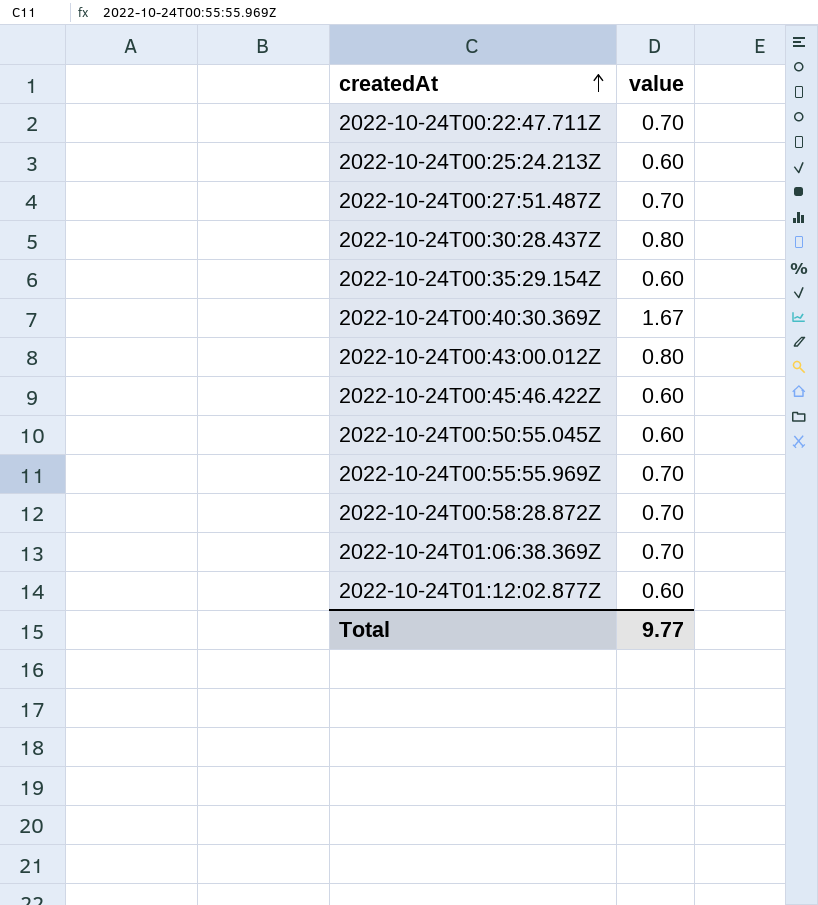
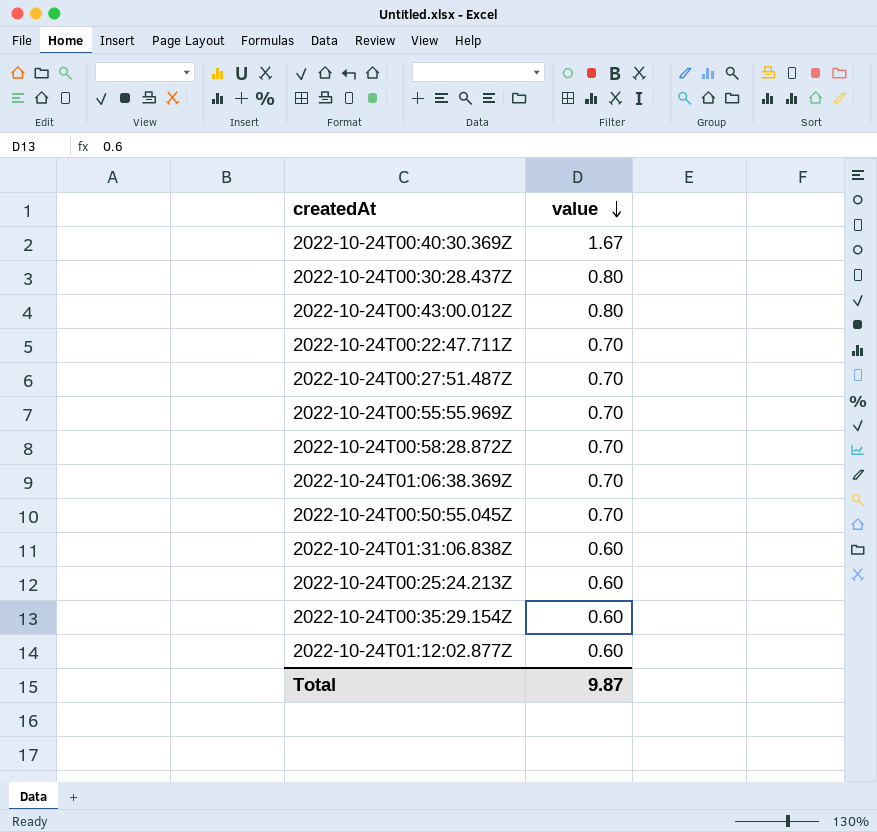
row order: createdAt ascending -> value descending
row 2022-10-24T00:45:46.422Z: 0.60 -> none
2022-10-24T00:50:55.045Z | value: 0.60 -> 0.70
row 2022-10-24T01:31:06.838Z: none -> 0.60
Total | value: 9.77 -> 9.87

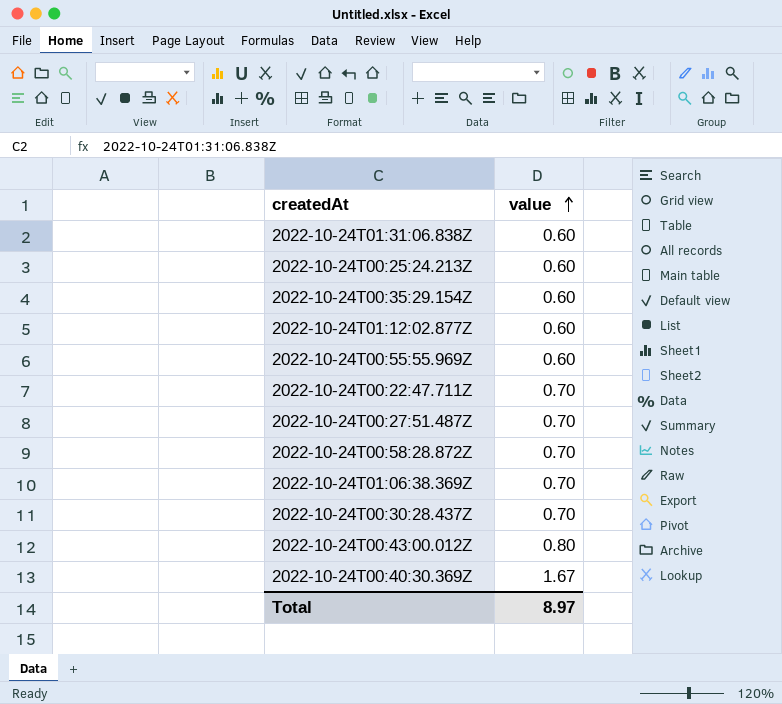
row order: value descending -> value ascending
row 2022-10-24T00:50:55.045Z: 0.70 -> none
2022-10-24T00:55:55.969Z | value: 0.70 -> 0.60
2022-10-24T00:30:28.437Z | value: 0.80 -> 0.70
Total | value: 9.87 -> 8.97

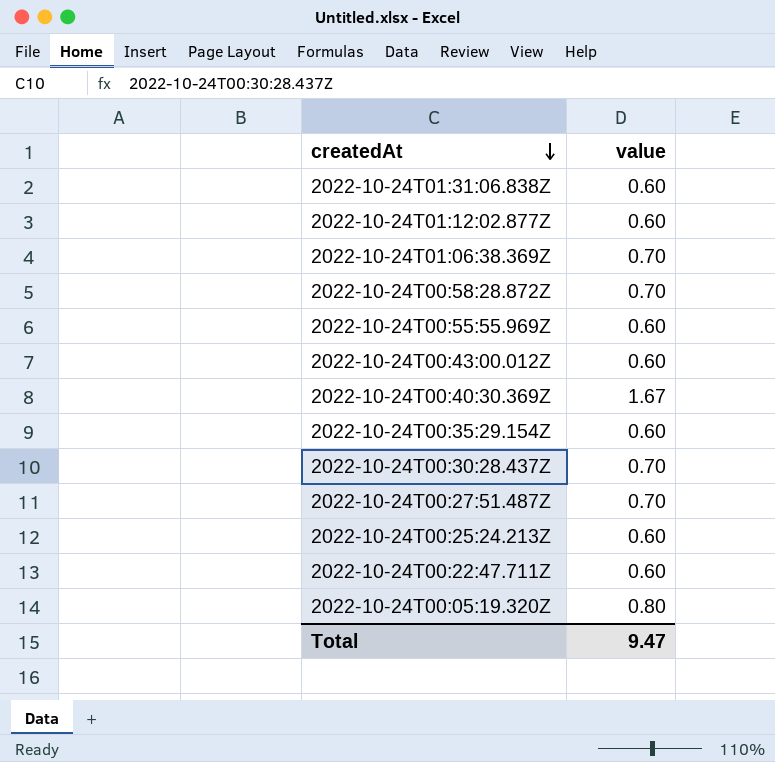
row order: value ascending -> createdAt descending
2022-10-24T00:43:00.012Z | value: 0.80 -> 0.60
2022-10-24T00:22:47.711Z | value: 0.70 -> 0.60
row 2022-10-24T00:05:19.320Z: none -> 0.80
Total | value: 8.97 -> 9.47

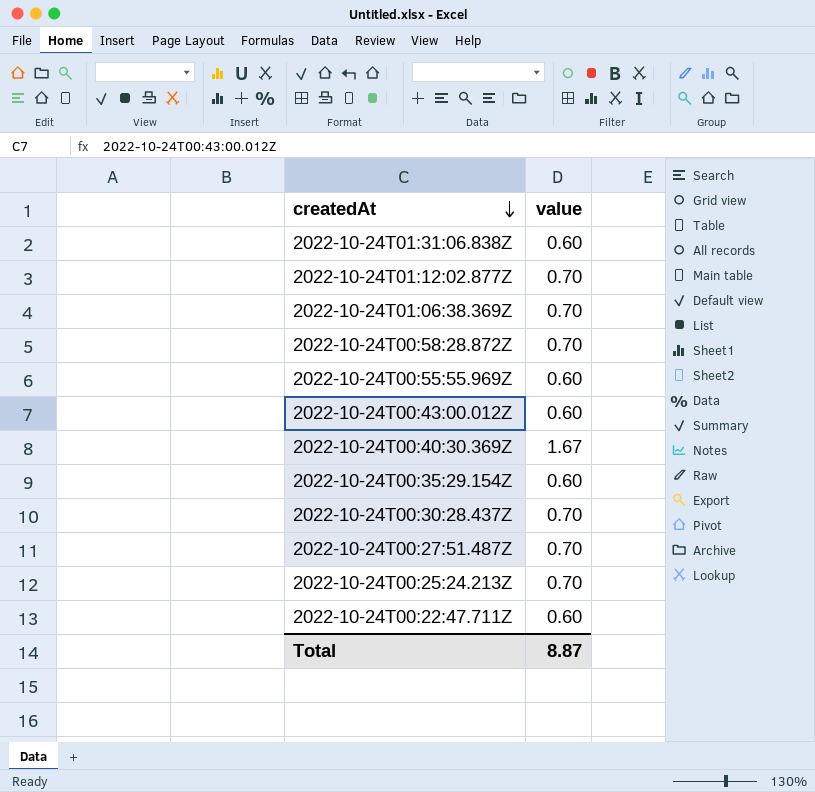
row 2022-10-24T00:05:19.320Z: 0.80 -> none
2022-10-24T01:12:02.877Z | value: 0.60 -> 0.70
2022-10-24T00:25:24.213Z | value: 0.60 -> 0.70
Total | value: 9.47 -> 8.87

